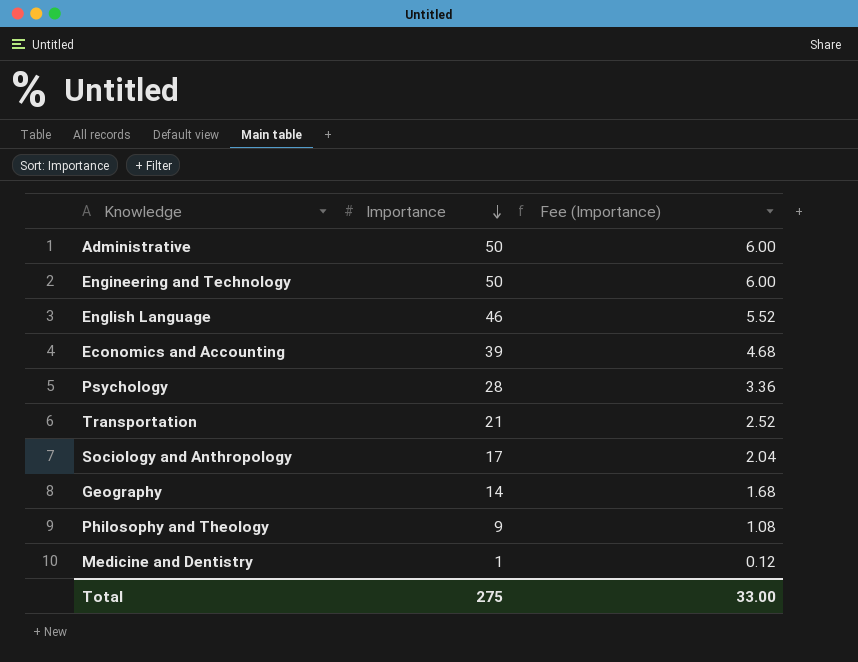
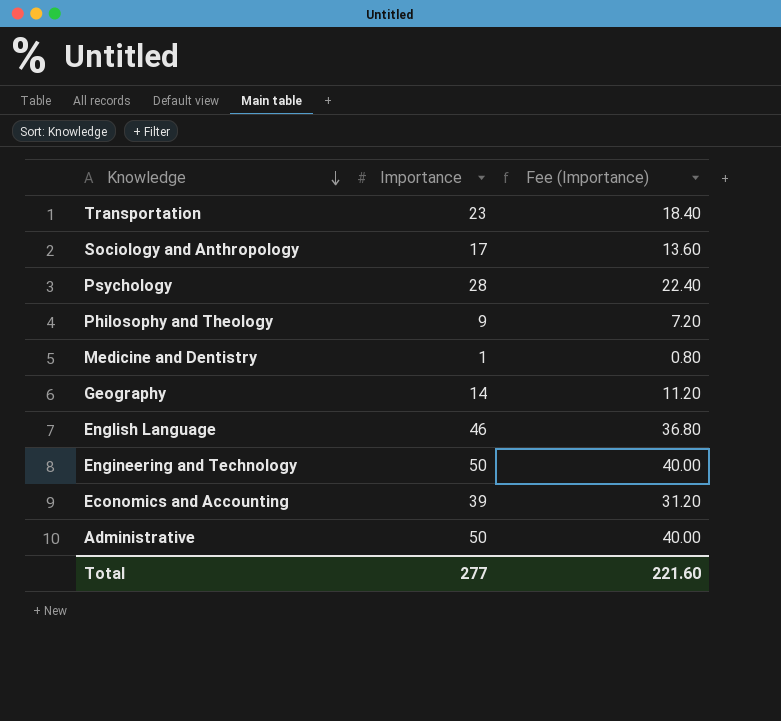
row order: Importance descending -> Knowledge descending
column Fee (Importance) | formula: [Importance] * 0.12 -> [Importance] * 0.8
Transportation | Importance: 21 -> 23
Total | Importance: 275 -> 277
Total | Fee (Importance): 33.00 -> 221.60

